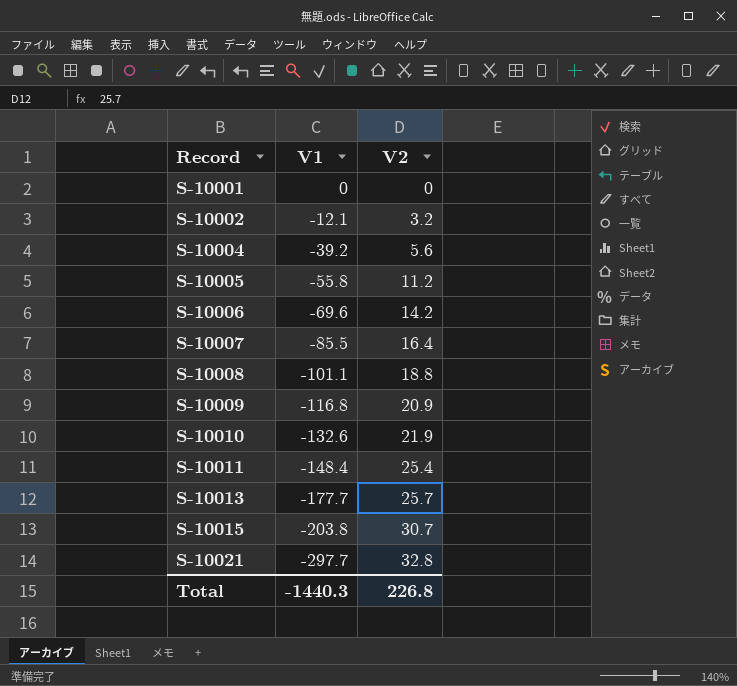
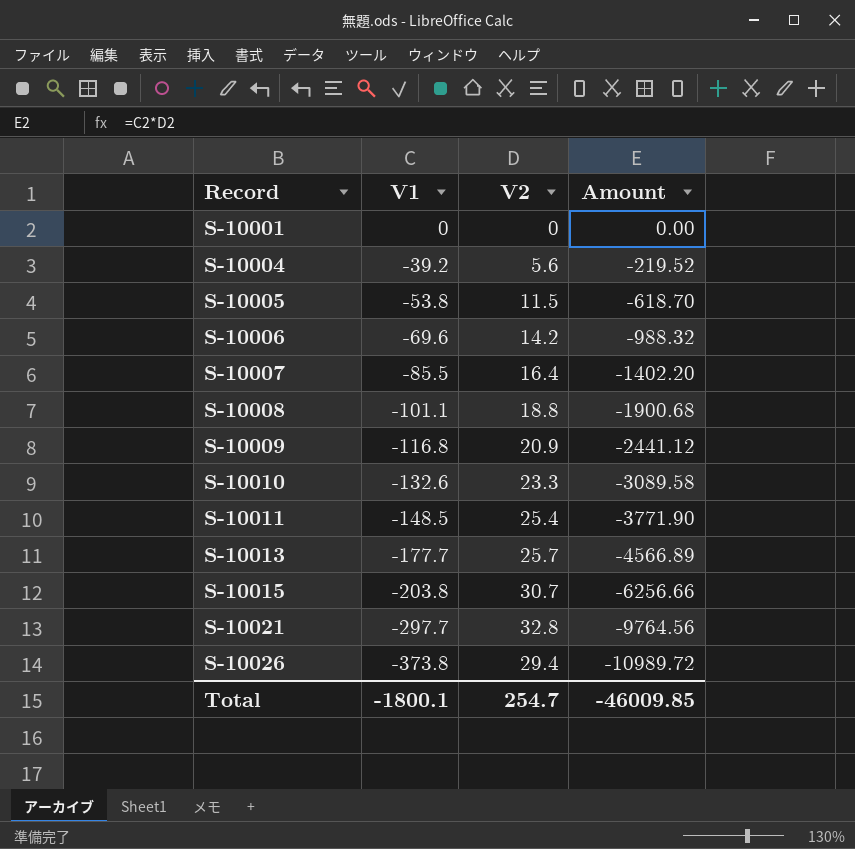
column Amount | formula: none -> [V1] * [V2]
row S-10002: -12.1 | 3.2 -> none
S-10005 | V1: -55.8 -> -53.8
S-10005 | V2: 11.2 -> 11.5
S-10010 | V2: 21.9 -> 23.3
S-10011 | V1: -148.4 -> -148.5
row S-10026: none -> -373.8 | 29.4 | -10989.72
Total | V1: -1440.3 -> -1800.1
Total | V2: 226.8 -> 254.7

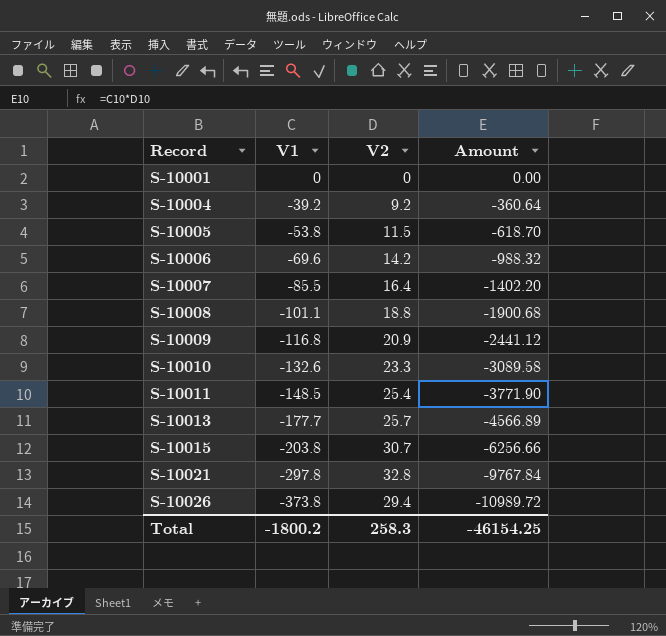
S-10004 | V2: 5.6 -> 9.2
S-10004 | Amount: -219.52 -> -360.64
S-10021 | V1: -297.7 -> -297.8
S-10021 | Amount: -9764.56 -> -9767.84
Total | V1: -1800.1 -> -1800.2
Total | V2: 254.7 -> 258.3
Total | Amount: -46009.85 -> -46154.25

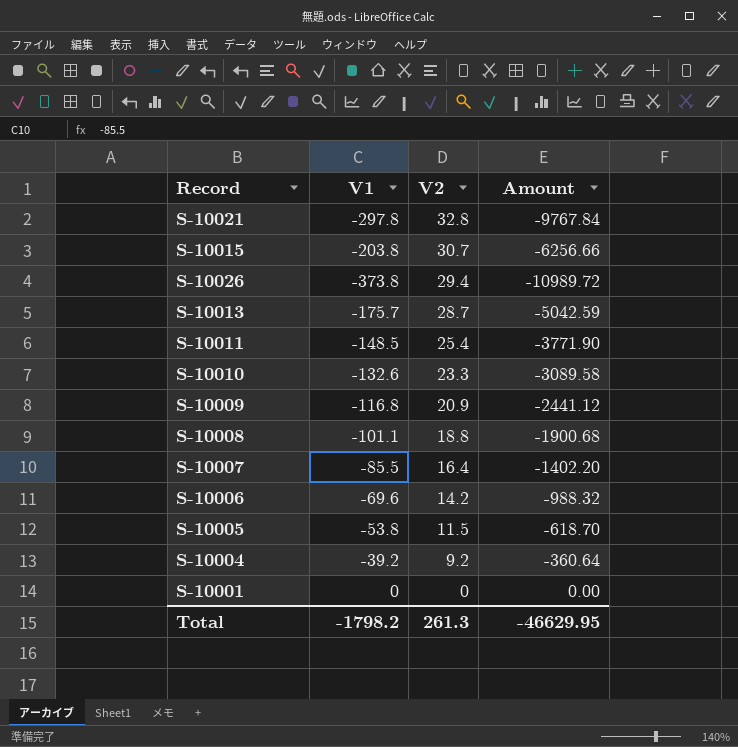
row order: Record ascending -> V2 descending
S-10013 | V1: -177.7 -> -175.7
S-10013 | V2: 25.7 -> 28.7
S-10013 | Amount: -4566.89 -> -5042.59
Total | V1: -1800.2 -> -1798.2
Total | V2: 258.3 -> 261.3
Total | Amount: -46154.25 -> -46629.95

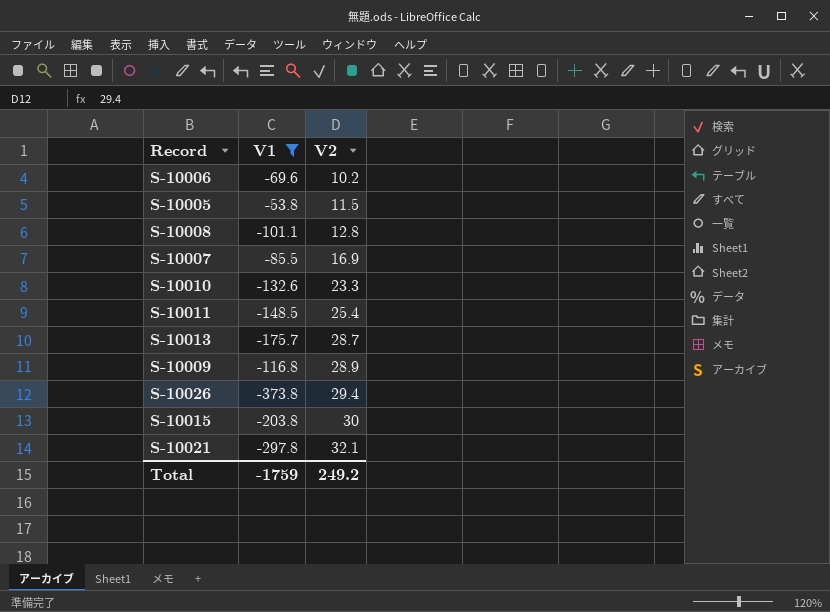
filter: none -> V1 <= -53.8
row order: V2 descending -> V2 ascending
column Amount | formula: [V1] * [V2] -> none
S-10006 | V2: 14.2 -> 10.2
S-10008 | V2: 18.8 -> 12.8
S-10007 | V2: 16.4 -> 16.9
S-10009 | V2: 20.9 -> 28.9
S-10015 | V2: 30.7 -> 30
S-10021 | V2: 32.8 -> 32.1
Total | V1: -1798.2 -> -1759
Total | V2: 261.3 -> 249.2

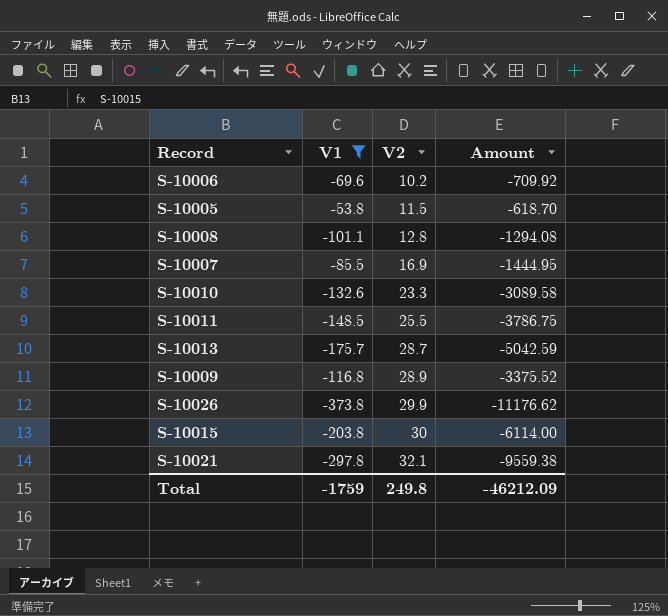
column Amount | formula: none -> [V1] * [V2]
S-10011 | V2: 25.4 -> 25.5
S-10026 | V2: 29.4 -> 29.9
Total | V2: 249.2 -> 249.8

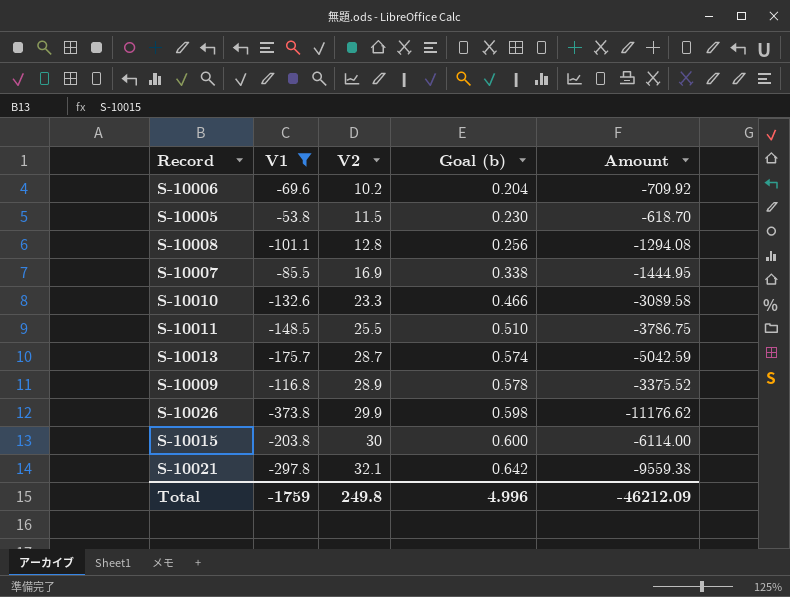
column Goal (b) | formula: none -> [V2] * 0.02

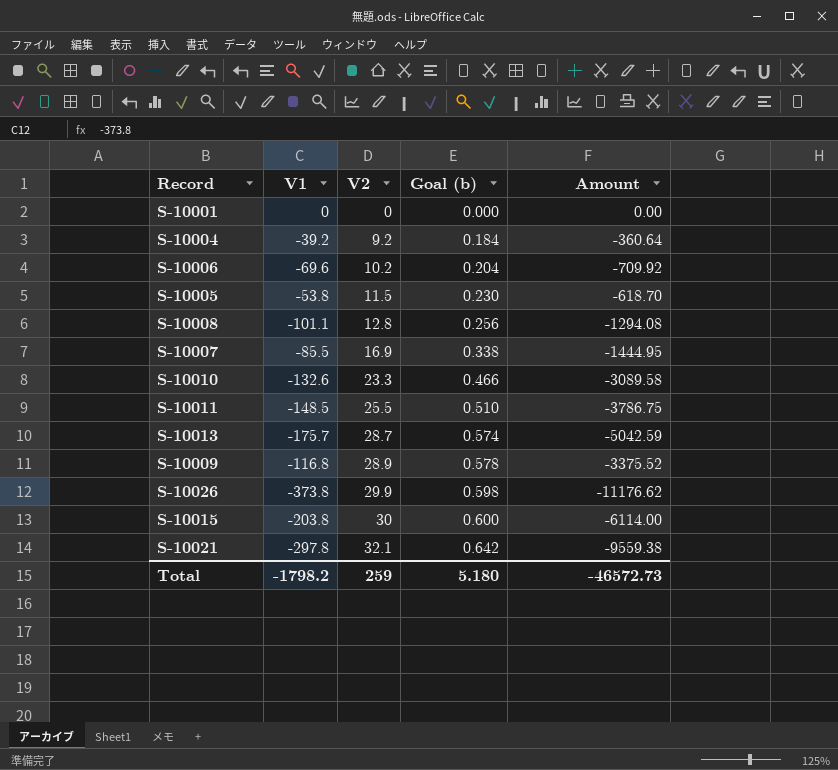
filter: V1 <= -53.8 -> none
Total | V1: -1759 -> -1798.2
Total | V2: 249.8 -> 259
Total | Goal (b): 4.996 -> 5.180
Total | Amount: -46212.09 -> -46572.73

